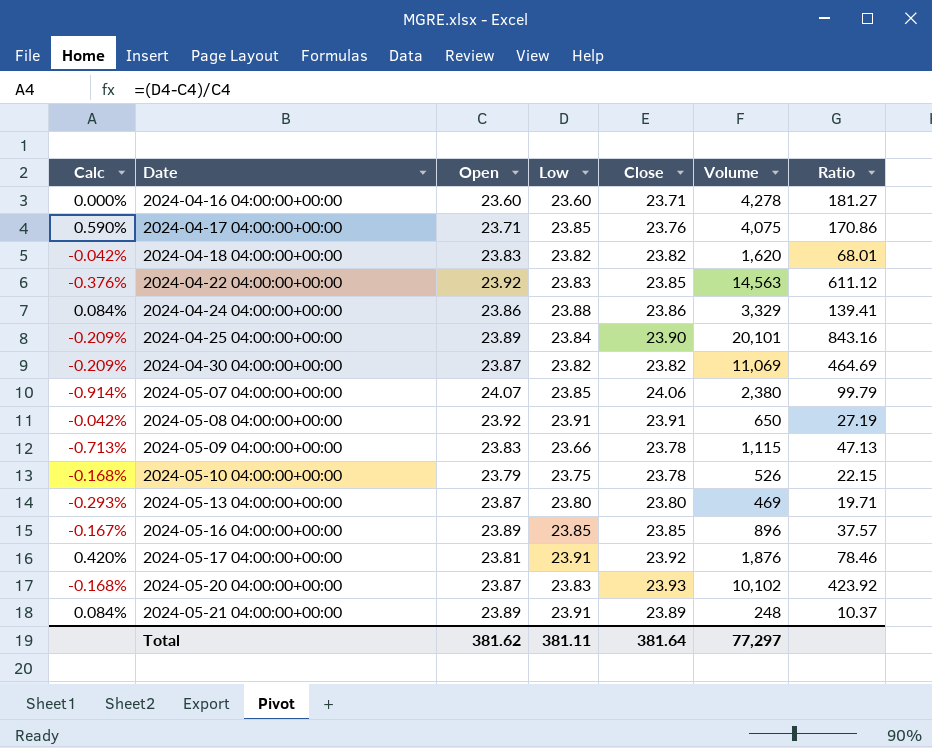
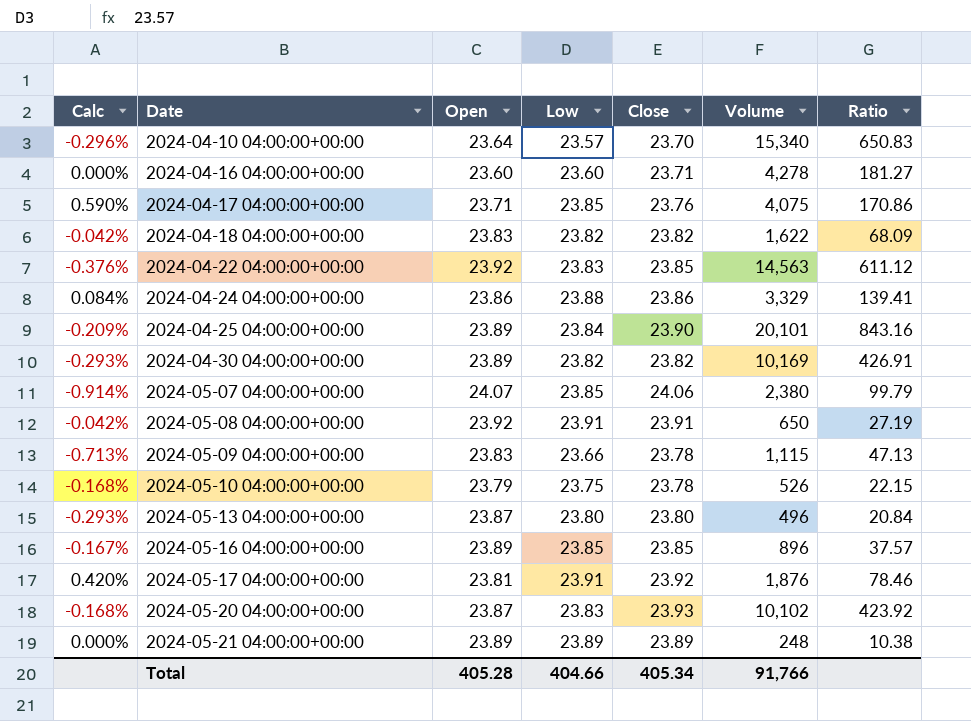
row 2024-04-10 04:00:00+00:00: none -> -0.296% | 23.64 | 23.57 | 23.70 | 15,340 | 650.83
2024-04-18 04:00:00+00:00 | Volume: 1,620 -> 1,622
2024-04-18 04:00:00+00:00 | Ratio: 68.01 -> 68.09
2024-04-30 04:00:00+00:00 | Calc: -0.209% -> -0.293%
2024-04-30 04:00:00+00:00 | Open: 23.87 -> 23.89
2024-04-30 04:00:00+00:00 | Volume: 11,069 -> 10,169
2024-04-30 04:00:00+00:00 | Ratio: 464.69 -> 426.91
2024-05-13 04:00:00+00:00 | Volume: 469 -> 496
2024-05-13 04:00:00+00:00 | Ratio: 19.71 -> 20.84
2024-05-21 04:00:00+00:00 | Calc: 0.084% -> 0.000%
2024-05-21 04:00:00+00:00 | Low: 23.91 -> 23.89
2024-05-21 04:00:00+00:00 | Ratio: 10.37 -> 10.38
Total | Open: 381.62 -> 405.28
Total | Low: 381.11 -> 404.66
Total | Close: 381.64 -> 405.34
Total | Volume: 77,297 -> 91,766

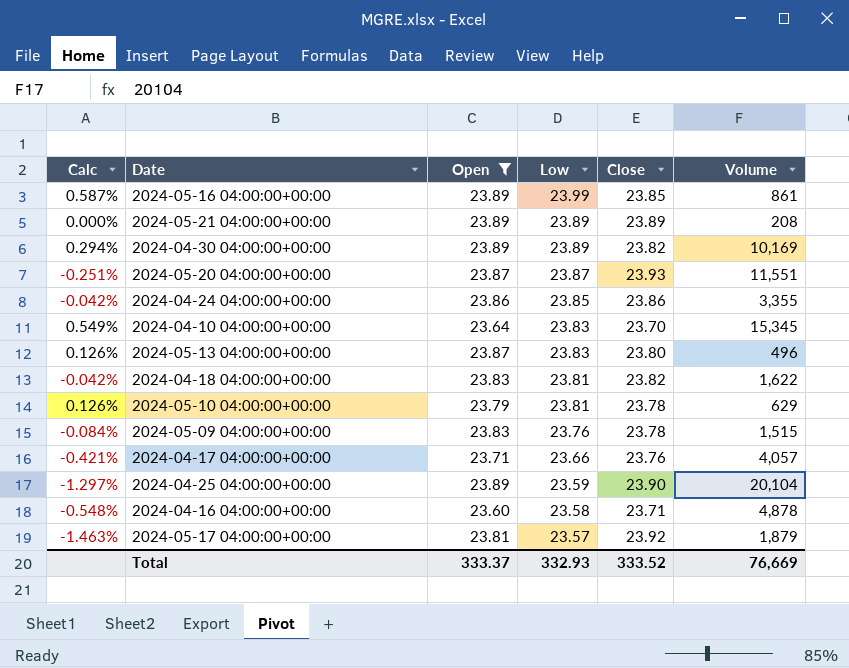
filter: none -> Open <= 23.89
row order: Date ascending -> Low descending
column Ratio | formula: [Volume] / [Low] -> none
column Calc | formula: ([Low] - [Open]) / [Open] -> ([Low] - [Close]) / [Close]
2024-05-16 04:00:00+00:00 | Low: 23.85 -> 23.99
2024-05-16 04:00:00+00:00 | Volume: 896 -> 861
2024-05-21 04:00:00+00:00 | Volume: 248 -> 208
2024-04-30 04:00:00+00:00 | Low: 23.82 -> 23.89
2024-05-20 04:00:00+00:00 | Low: 23.83 -> 23.87
2024-05-20 04:00:00+00:00 | Volume: 10,102 -> 11,551
2024-04-24 04:00:00+00:00 | Low: 23.88 -> 23.85
2024-04-24 04:00:00+00:00 | Volume: 3,329 -> 3,355
2024-04-10 04:00:00+00:00 | Low: 23.57 -> 23.83
2024-04-10 04:00:00+00:00 | Volume: 15,340 -> 15,345
2024-05-13 04:00:00+00:00 | Low: 23.80 -> 23.83
2024-04-18 04:00:00+00:00 | Low: 23.82 -> 23.81
2024-05-10 04:00:00+00:00 | Low: 23.75 -> 23.81
2024-05-10 04:00:00+00:00 | Volume: 526 -> 629
2024-05-09 04:00:00+00:00 | Low: 23.66 -> 23.76
2024-05-09 04:00:00+00:00 | Volume: 1,115 -> 1,515
2024-04-17 04:00:00+00:00 | Low: 23.85 -> 23.66
2024-04-17 04:00:00+00:00 | Volume: 4,075 -> 4,057
2024-04-25 04:00:00+00:00 | Low: 23.84 -> 23.59
2024-04-25 04:00:00+00:00 | Volume: 20,101 -> 20,104
2024-04-16 04:00:00+00:00 | Low: 23.60 -> 23.58
2024-04-16 04:00:00+00:00 | Volume: 4,278 -> 4,878
2024-05-17 04:00:00+00:00 | Low: 23.91 -> 23.57
2024-05-17 04:00:00+00:00 | Volume: 1,876 -> 1,879
Total | Open: 405.28 -> 333.37
Total | Low: 404.66 -> 332.93
Total | Close: 405.34 -> 333.52
Total | Volume: 91,766 -> 76,669

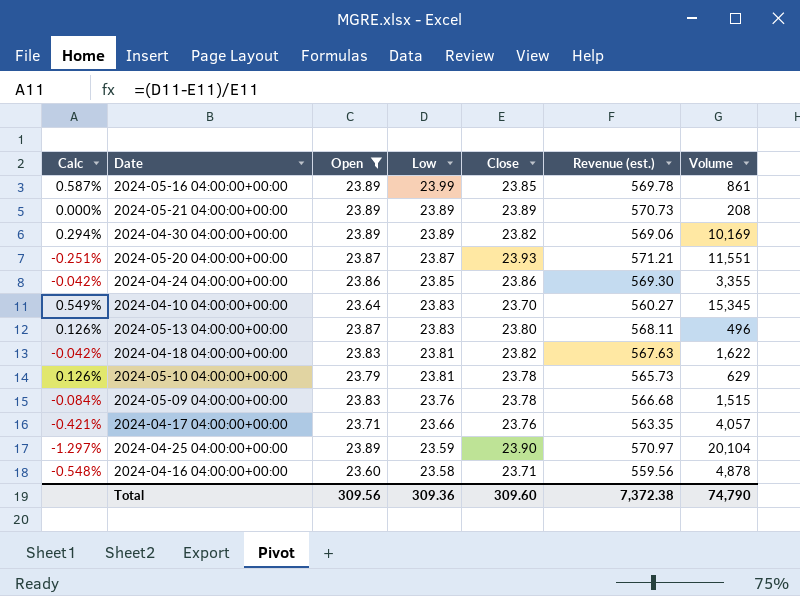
column Revenue (est.) | formula: none -> [Open] * [Close]
row 2024-05-17 04:00:00+00:00: -1.463% | 23.81 | 23.57 | 23.92 | 1,879 -> none
Total | Open: 333.37 -> 309.56
Total | Low: 332.93 -> 309.36
Total | Close: 333.52 -> 309.60
Total | Volume: 76,669 -> 74,790

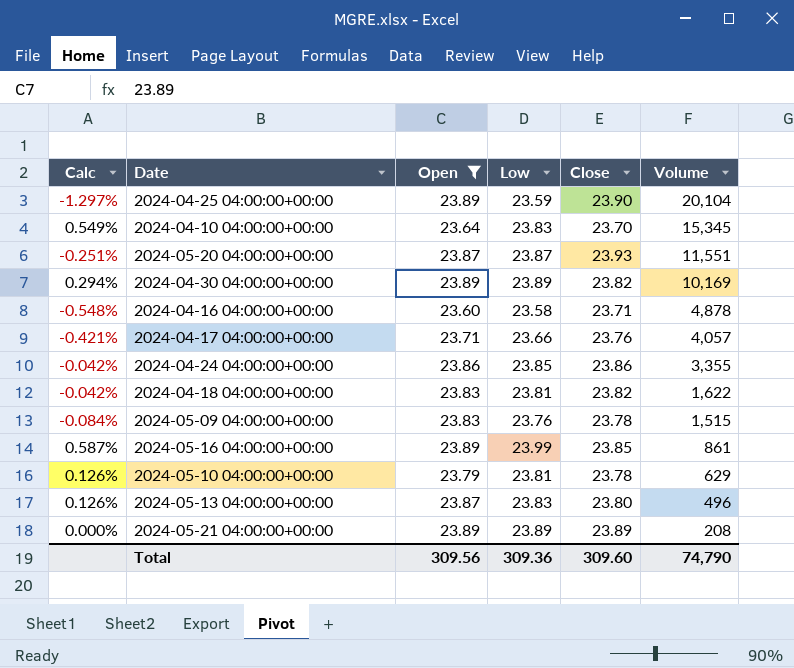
row order: Low descending -> Volume descending
column Revenue (est.) | formula: [Open] * [Close] -> none

